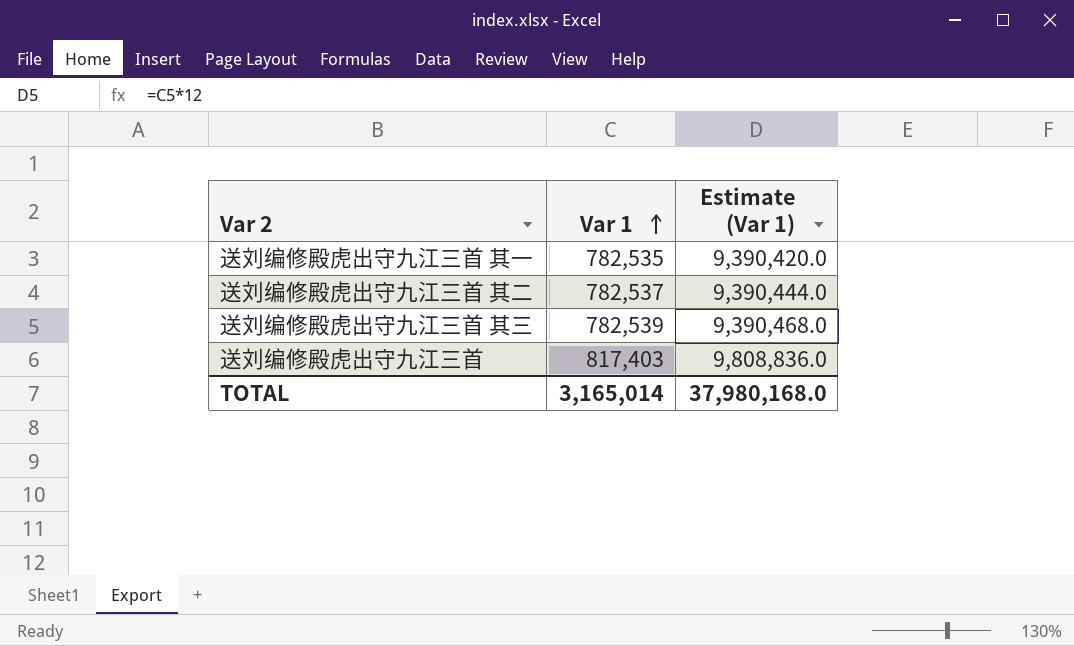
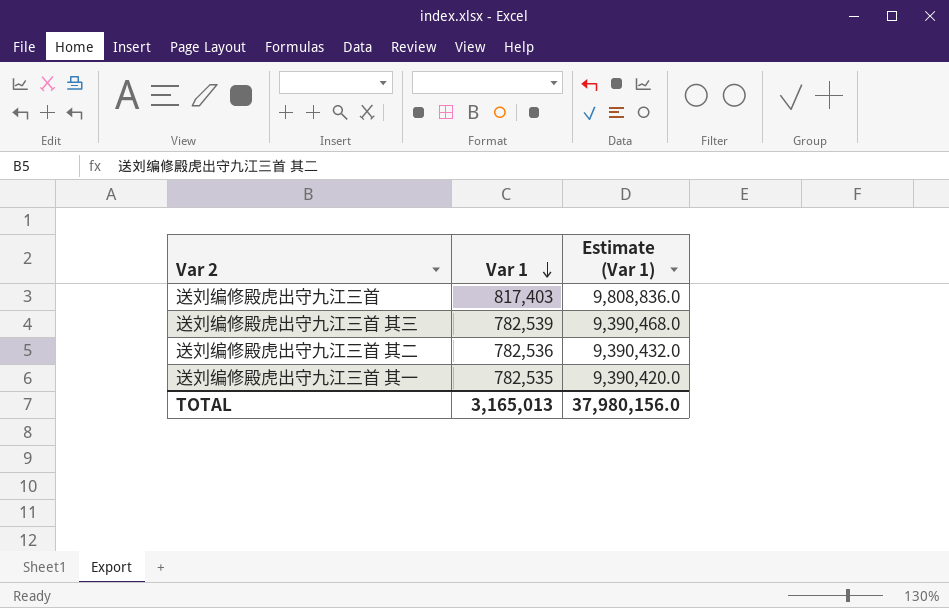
row order: Var 1 ascending -> Var 1 descending
送刘编修殿虎出守九江三首 其二 | Var 1: 782,537 -> 782,536
送刘编修殿虎出守九江三首 其二 | Estimate (Var 1): 9,390,444.0 -> 9,390,432.0
TOTAL | Var 1: 3,165,014 -> 3,165,013
TOTAL | Estimate (Var 1): 37,980,168.0 -> 37,980,156.0

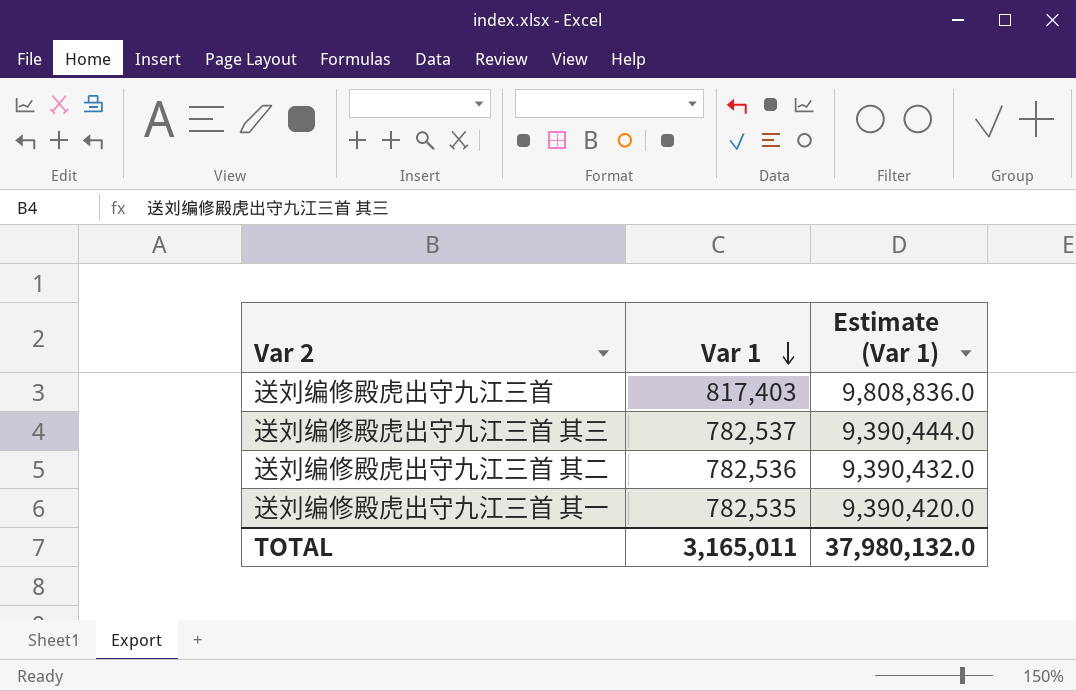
送刘编修殿虎出守九江三首 其三 | Var 1: 782,539 -> 782,537
送刘编修殿虎出守九江三首 其三 | Estimate (Var 1): 9,390,468.0 -> 9,390,444.0
TOTAL | Var 1: 3,165,013 -> 3,165,011
TOTAL | Estimate (Var 1): 37,980,156.0 -> 37,980,132.0

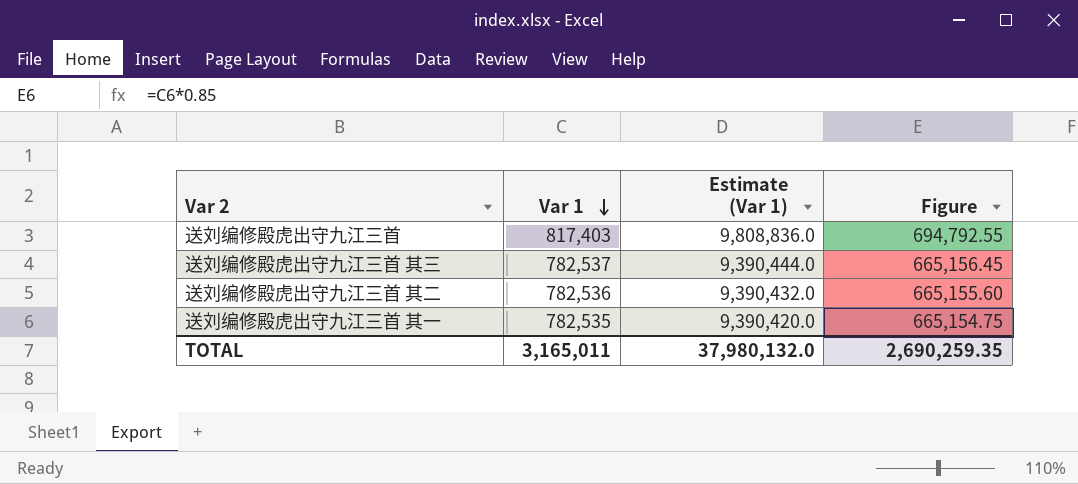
column Figure | formula: none -> [Var 1] * 0.85

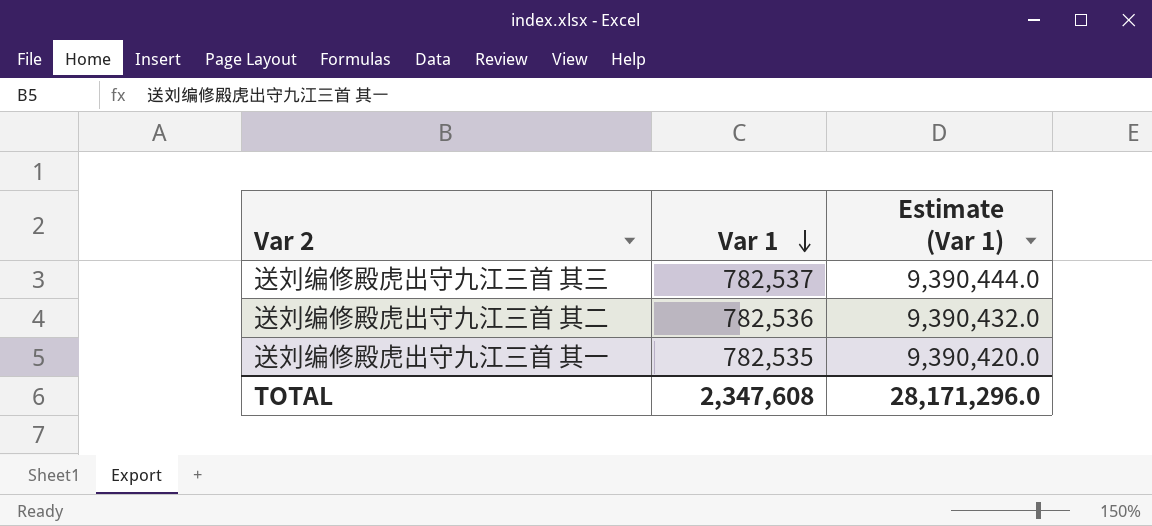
column Figure | formula: [Var 1] * 0.85 -> none
row 送刘编修殿虎出守九江三首: 817,403 | 9,808,836.0 | 694,792.55 -> none
TOTAL | Var 1: 3,165,011 -> 2,347,608
TOTAL | Estimate (Var 1): 37,980,132.0 -> 28,171,296.0

